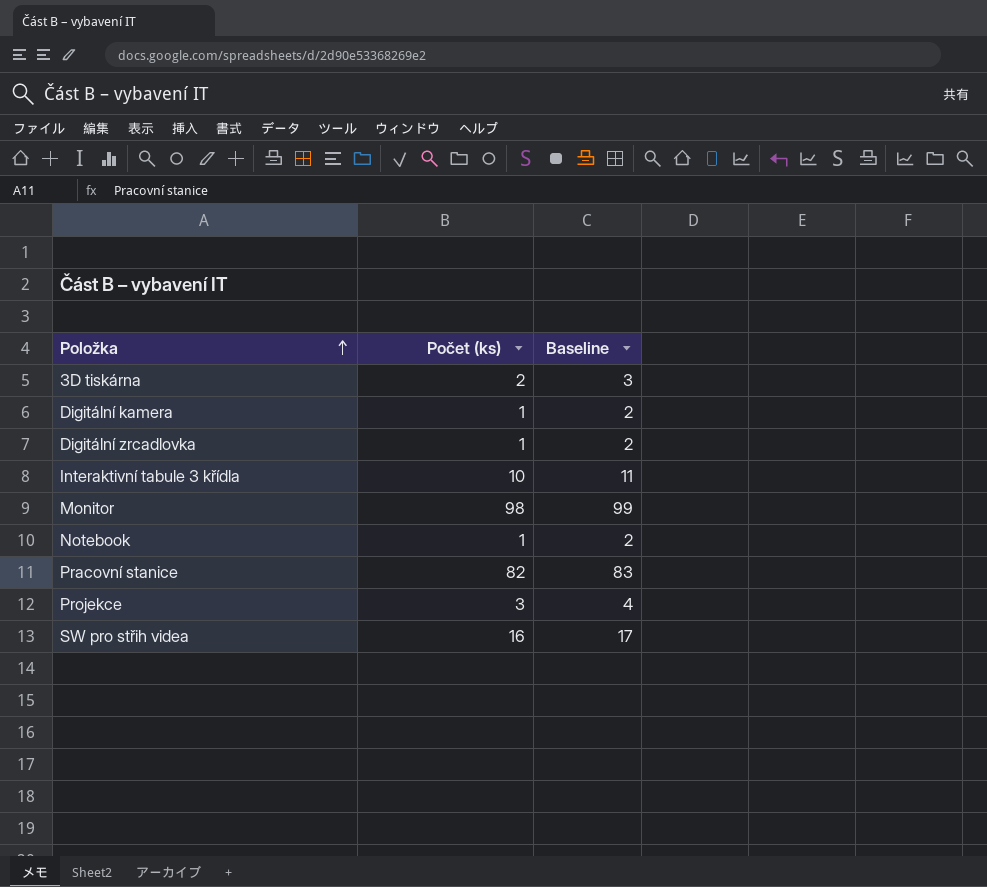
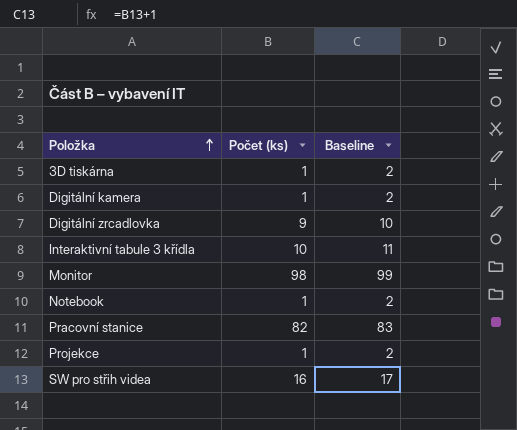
3D tiskárna | Počet (ks): 2 -> 1
3D tiskárna | Baseline: 3 -> 2
Digitální zrcadlovka | Počet (ks): 1 -> 9
Digitální zrcadlovka | Baseline: 2 -> 10
Projekce | Počet (ks): 3 -> 1
Projekce | Baseline: 4 -> 2

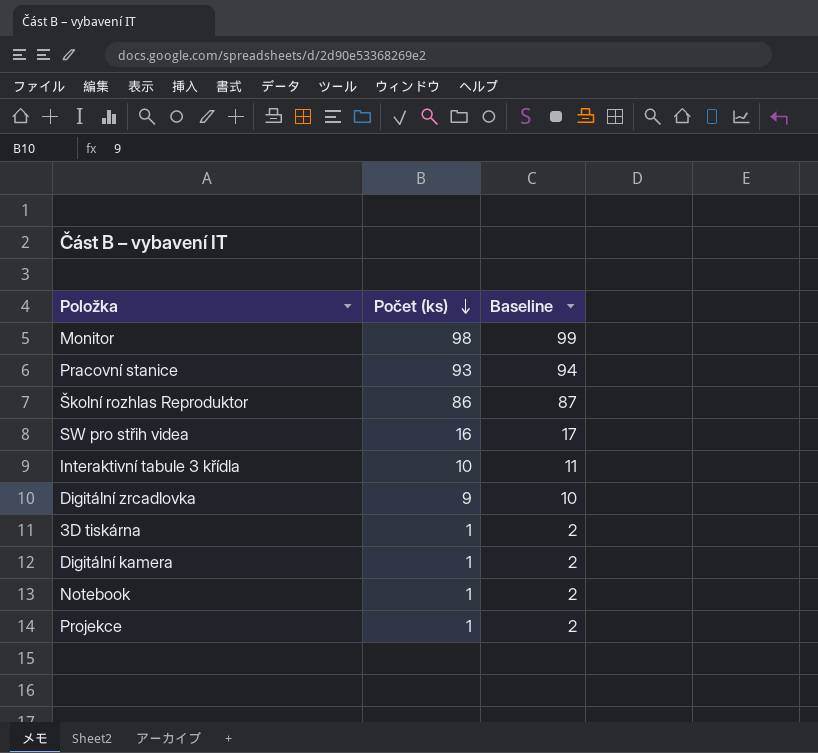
row order: Položka ascending -> Počet (ks) descending
Pracovní stanice | Počet (ks): 82 -> 93
Pracovní stanice | Baseline: 83 -> 94
row Školní rozhlas Reproduktor: none -> 86 | 87

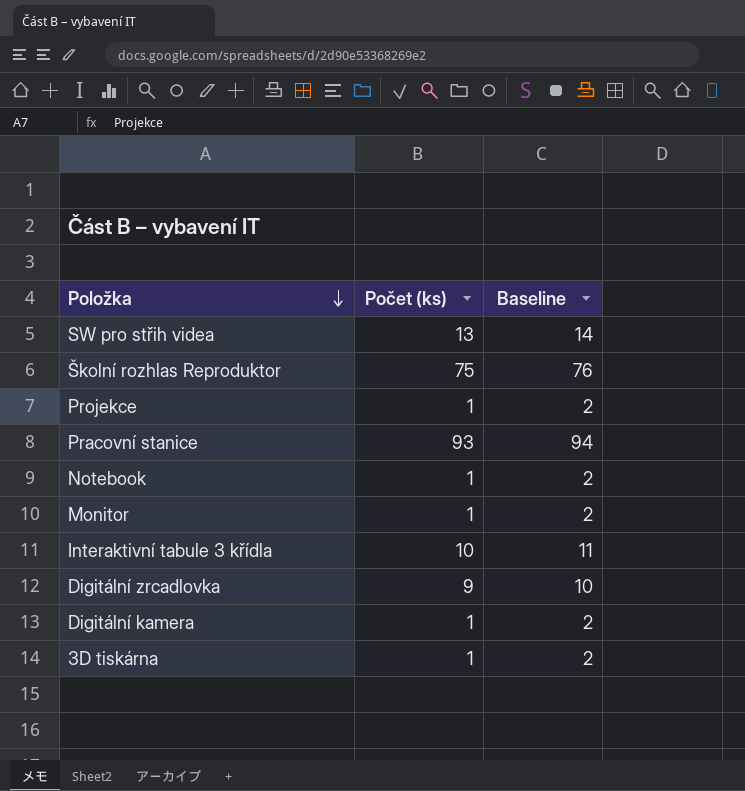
row order: Počet (ks) descending -> Položka descending
SW pro střih videa | Počet (ks): 16 -> 13
SW pro střih videa | Baseline: 17 -> 14
Školní rozhlas Reproduktor | Počet (ks): 86 -> 75
Školní rozhlas Reproduktor | Baseline: 87 -> 76
Monitor | Počet (ks): 98 -> 1
Monitor | Baseline: 99 -> 2

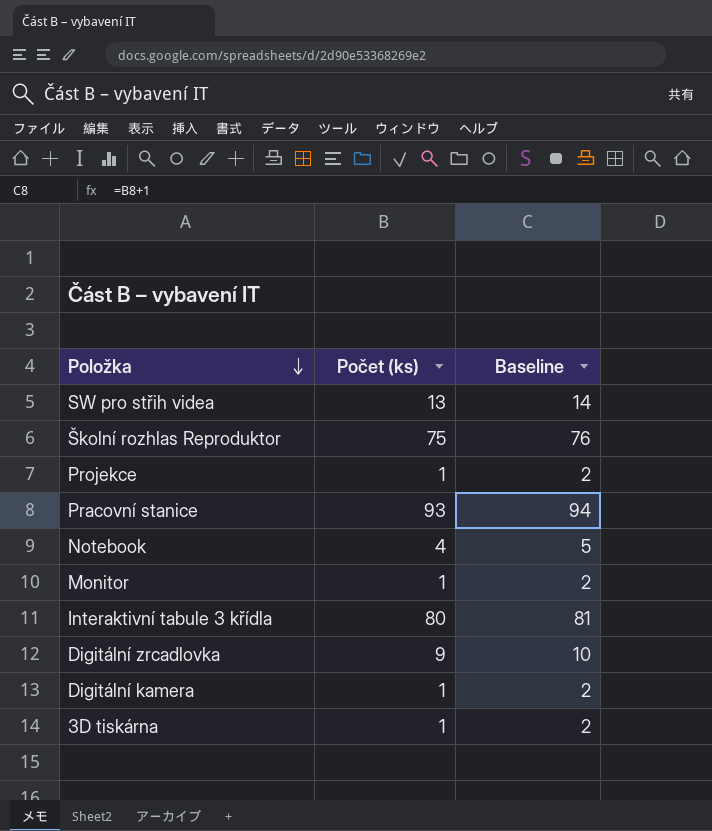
Notebook | Počet (ks): 1 -> 4
Notebook | Baseline: 2 -> 5
Interaktivní tabule 3 křídla | Počet (ks): 10 -> 80
Interaktivní tabule 3 křídla | Baseline: 11 -> 81

